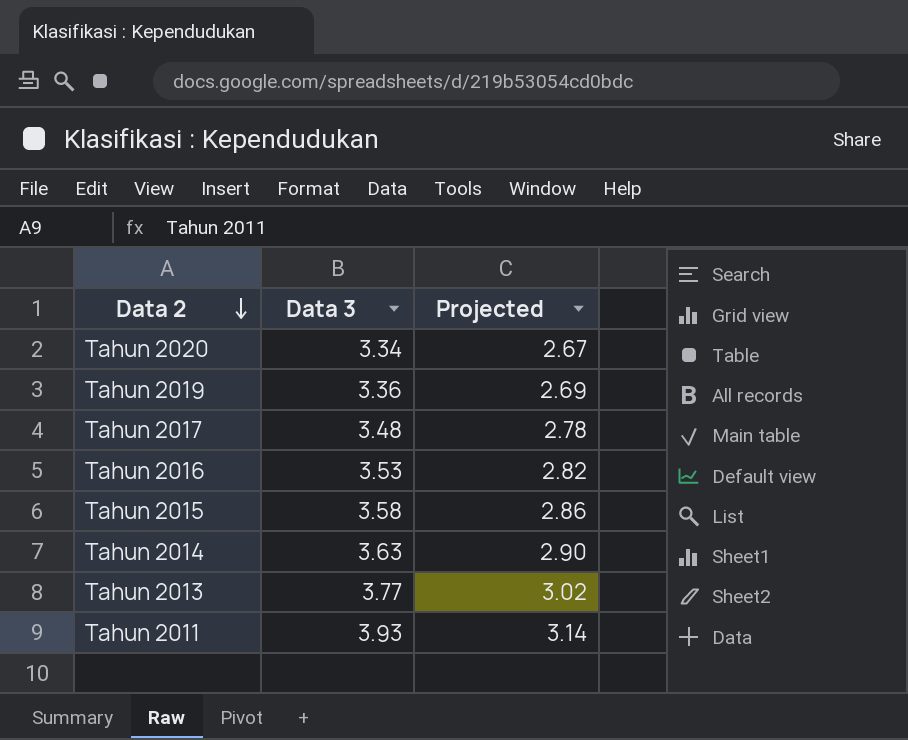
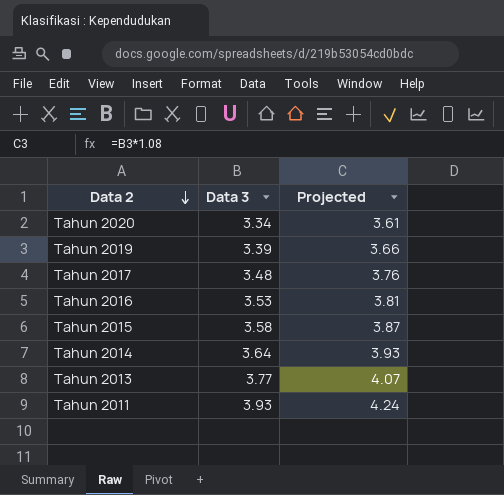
column Projected | formula: [Data 3] * 0.8 -> [Data 3] * 1.08
Tahun 2019 | Data 3: 3.36 -> 3.39
Tahun 2014 | Data 3: 3.63 -> 3.64

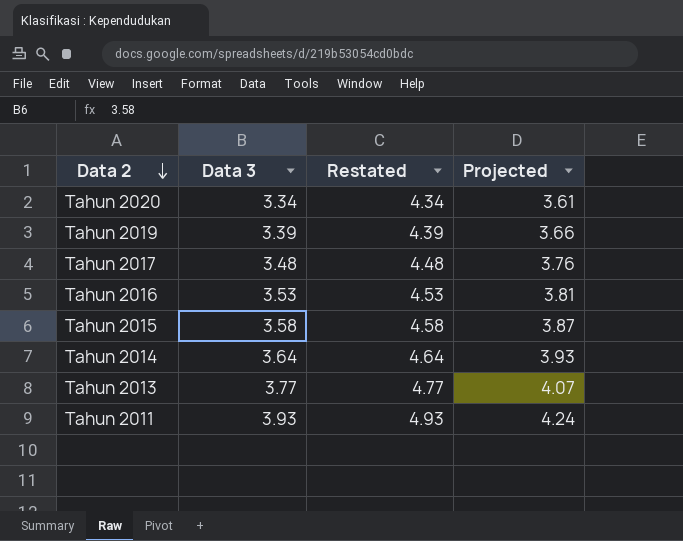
column Restated | formula: none -> [Data 3] + 1

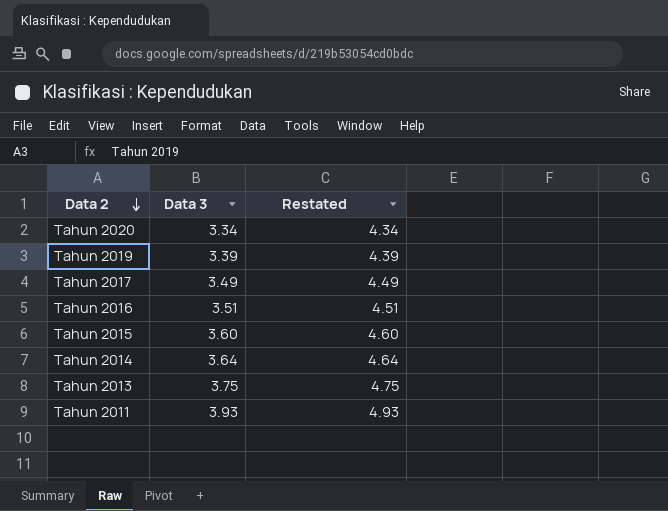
column Projected | formula: [Data 3] * 1.08 -> none
Tahun 2017 | Data 3: 3.48 -> 3.49
Tahun 2017 | Restated: 4.48 -> 4.49
Tahun 2016 | Data 3: 3.53 -> 3.51
Tahun 2016 | Restated: 4.53 -> 4.51
Tahun 2015 | Data 3: 3.58 -> 3.60
Tahun 2015 | Restated: 4.58 -> 4.60
Tahun 2013 | Data 3: 3.77 -> 3.75
Tahun 2013 | Restated: 4.77 -> 4.75

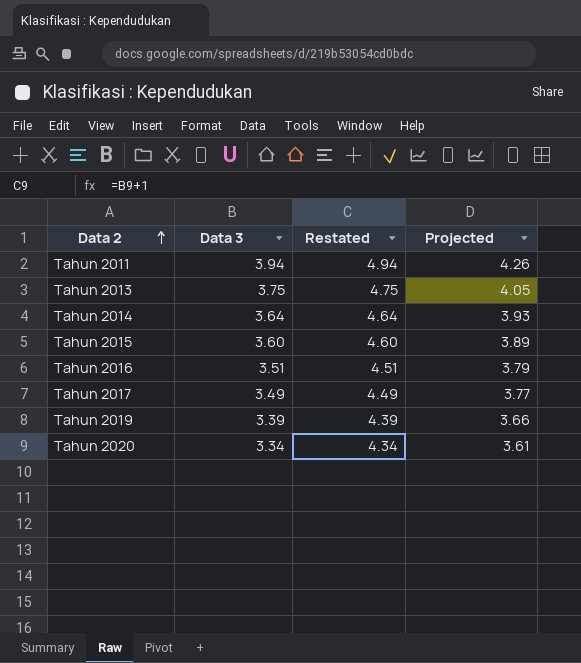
row order: Data 2 descending -> Data 2 ascending
column Projected | formula: none -> [Data 3] * 1.08
Tahun 2011 | Data 3: 3.93 -> 3.94
Tahun 2011 | Restated: 4.93 -> 4.94

